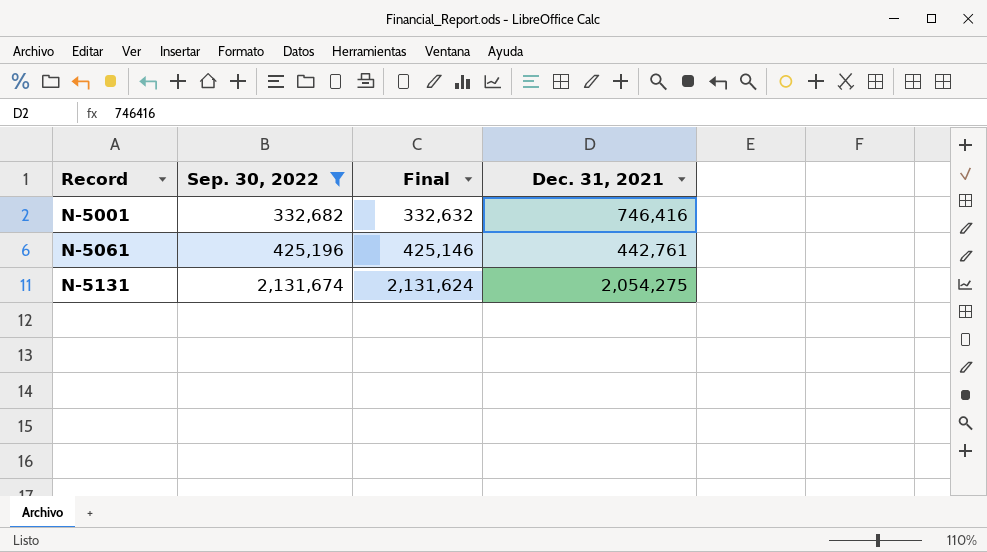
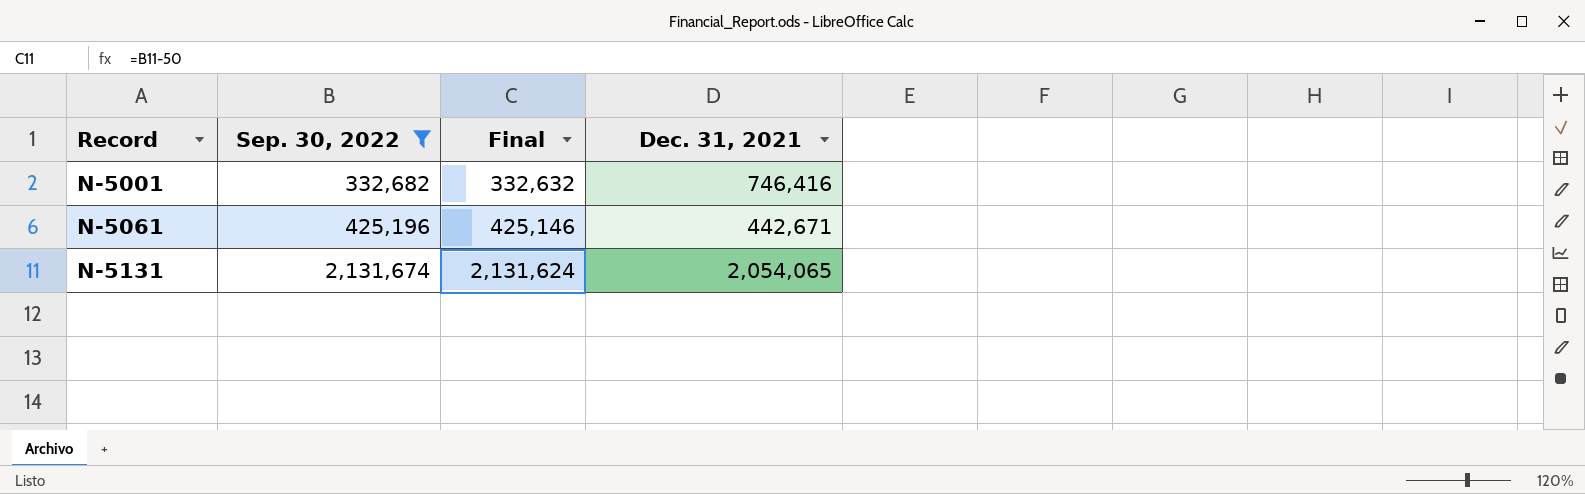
N-5061 | Dec. 31, 2021: 442,761 -> 442,671
N-5131 | Dec. 31, 2021: 2,054,275 -> 2,054,065

